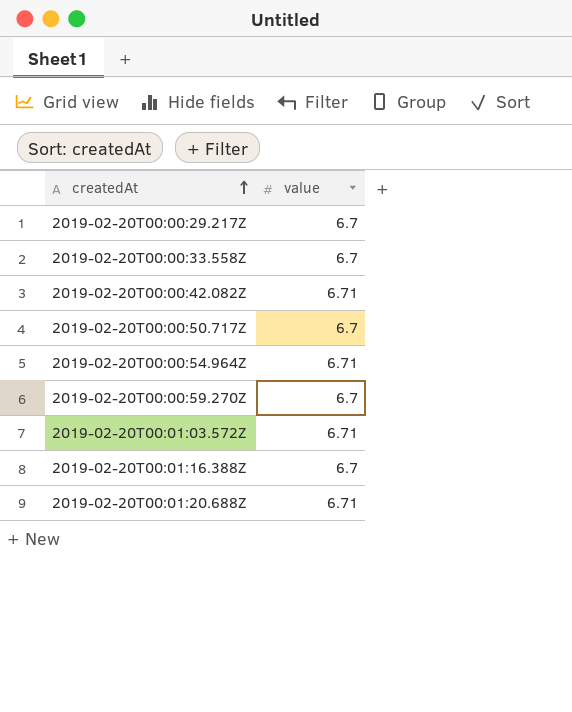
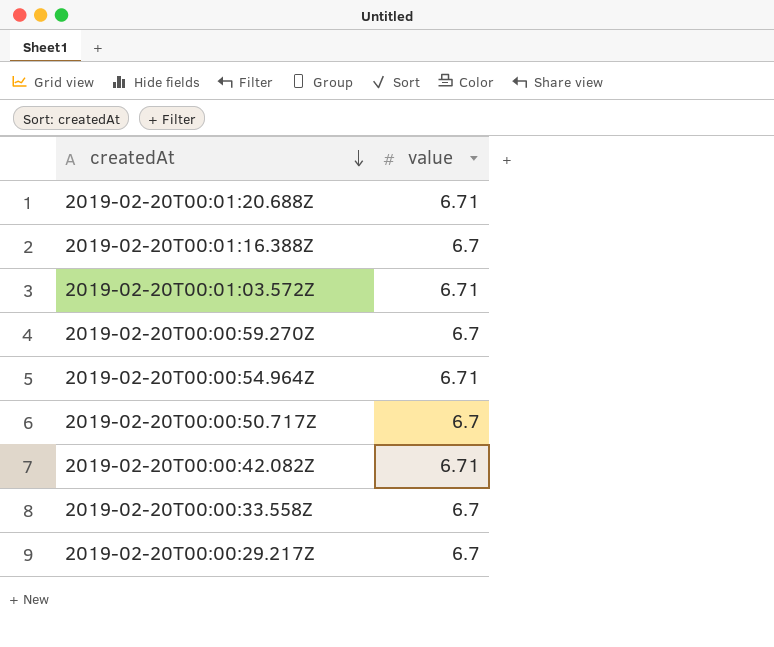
row order: createdAt ascending -> createdAt descending

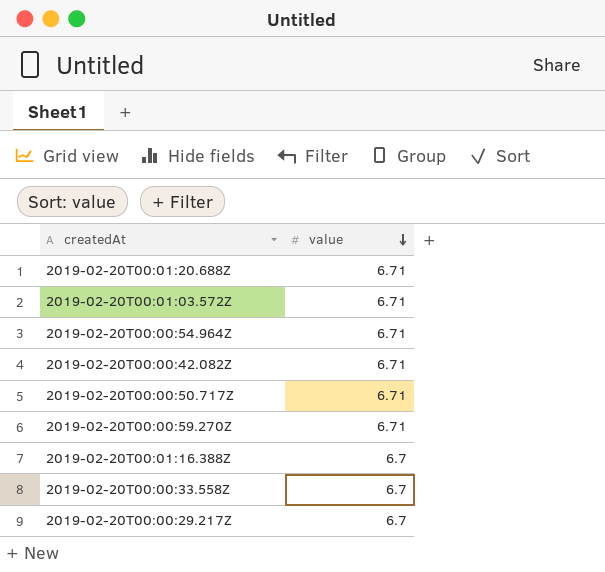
row order: createdAt descending -> value descending
2019-02-20T00:00:50.717Z | value: 6.7 -> 6.71
2019-02-20T00:00:59.270Z | value: 6.7 -> 6.71

